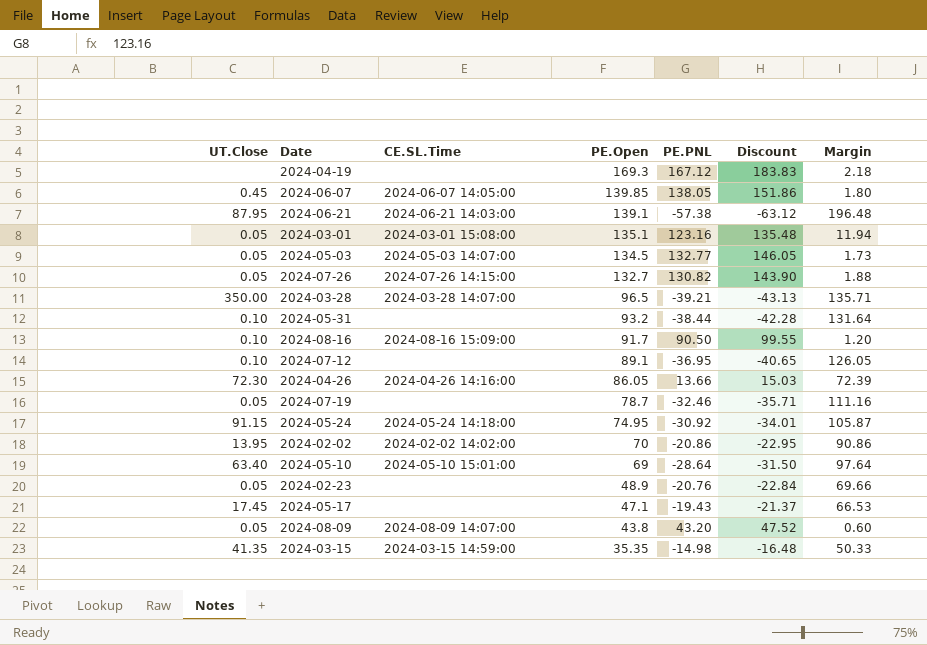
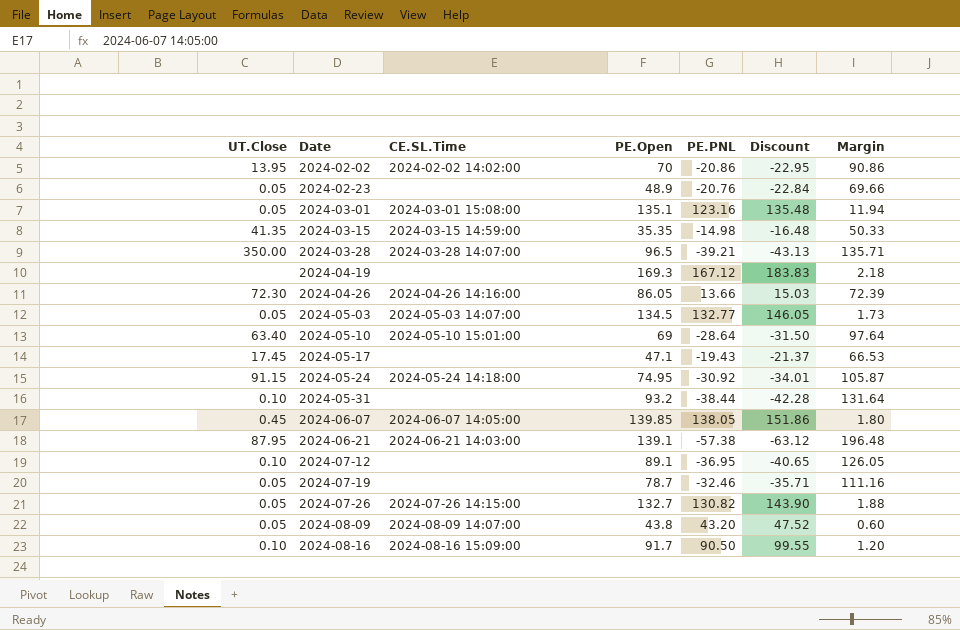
row order: PE.Open descending -> Date ascending

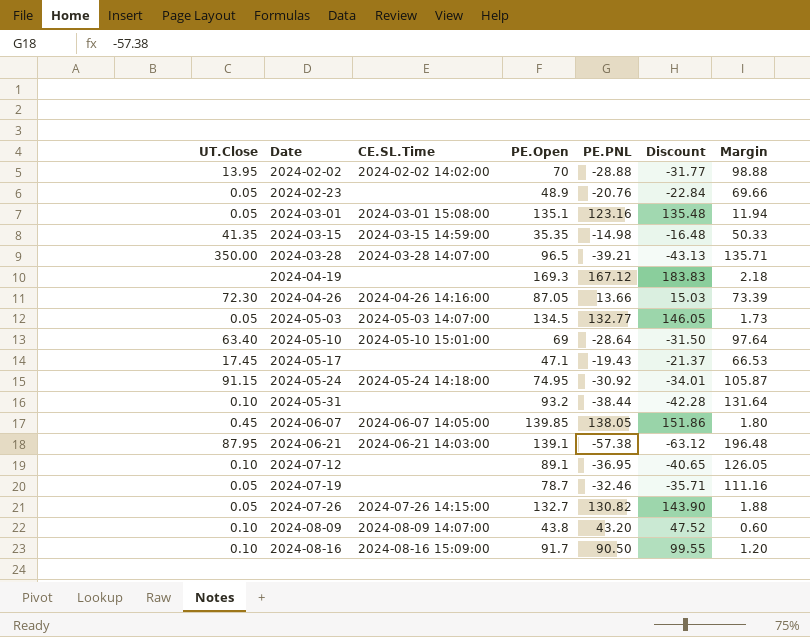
2024-02-02 | PE.PNL: -20.86 -> -28.88
2024-02-02 | Discount: -22.95 -> -31.77
2024-02-02 | Margin: 90.86 -> 98.88
2024-04-26 | PE.Open: 86.05 -> 87.05
2024-04-26 | Margin: 72.39 -> 73.39
2024-08-09 | UT.Close: 0.05 -> 0.10

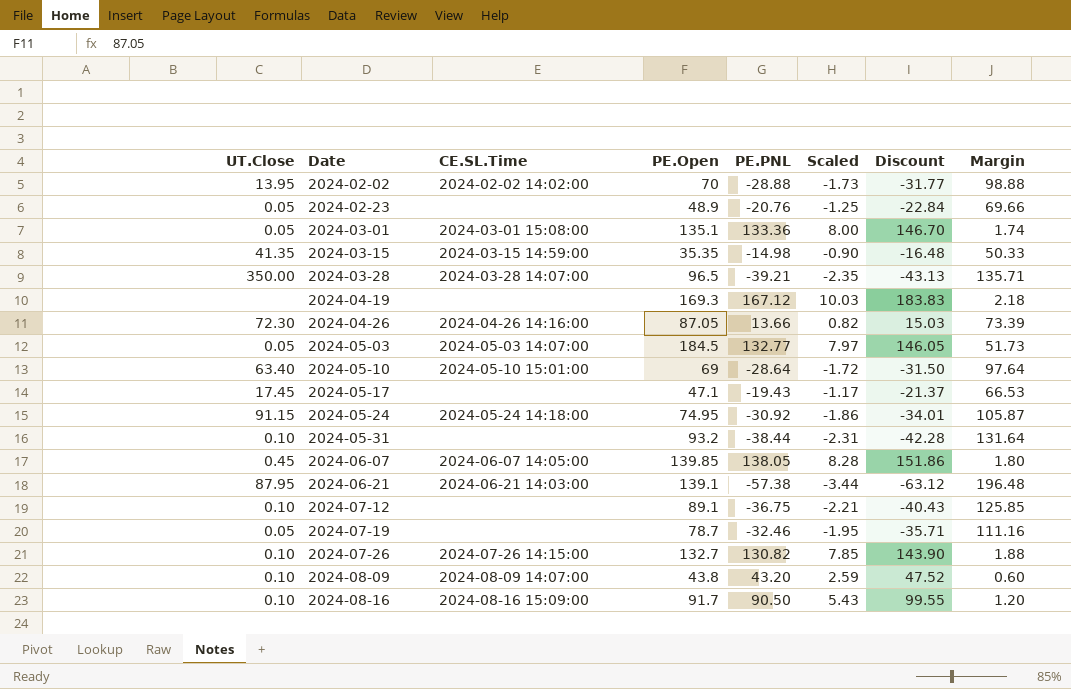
column Scaled | formula: none -> [PE.PNL] * 0.06
2024-03-01 | PE.PNL: 123.16 -> 133.36
2024-03-01 | Discount: 135.48 -> 146.70
2024-03-01 | Margin: 11.94 -> 1.74
2024-05-03 | PE.Open: 134.5 -> 184.5
2024-05-03 | Margin: 1.73 -> 51.73
2024-07-12 | PE.PNL: -36.95 -> -36.75
2024-07-12 | Discount: -40.65 -> -40.43
2024-07-12 | Margin: 126.05 -> 125.85
2024-07-26 | UT.Close: 0.05 -> 0.10

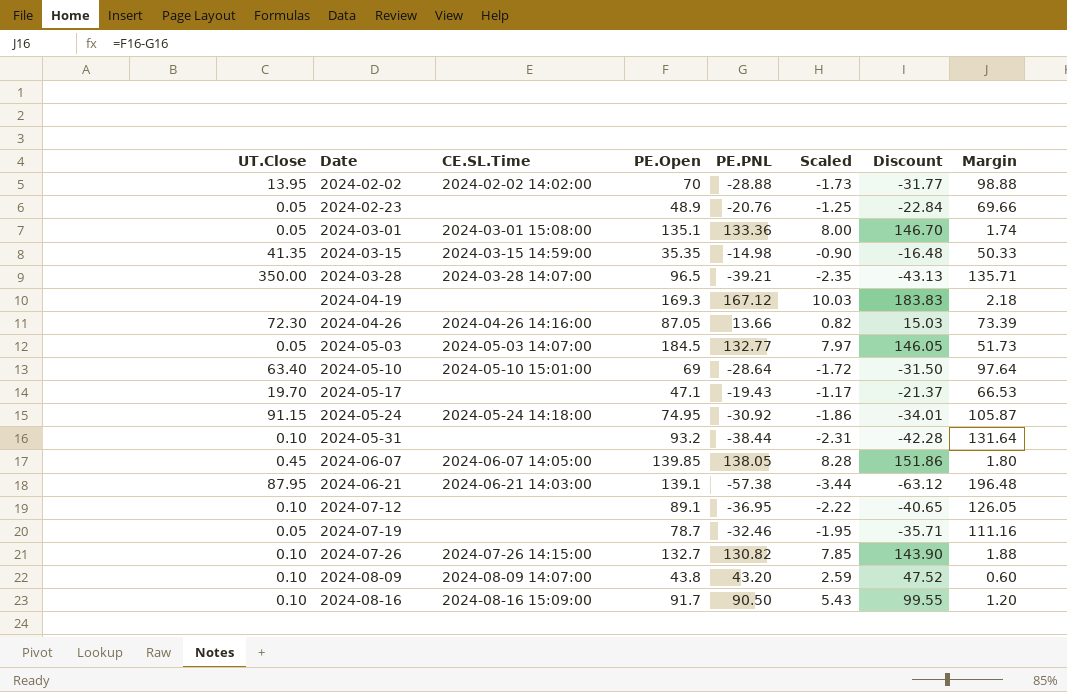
2024-05-17 | UT.Close: 17.45 -> 19.70
2024-07-12 | PE.PNL: -36.75 -> -36.95
2024-07-12 | Scaled: -2.21 -> -2.22
2024-07-12 | Discount: -40.43 -> -40.65
2024-07-12 | Margin: 125.85 -> 126.05

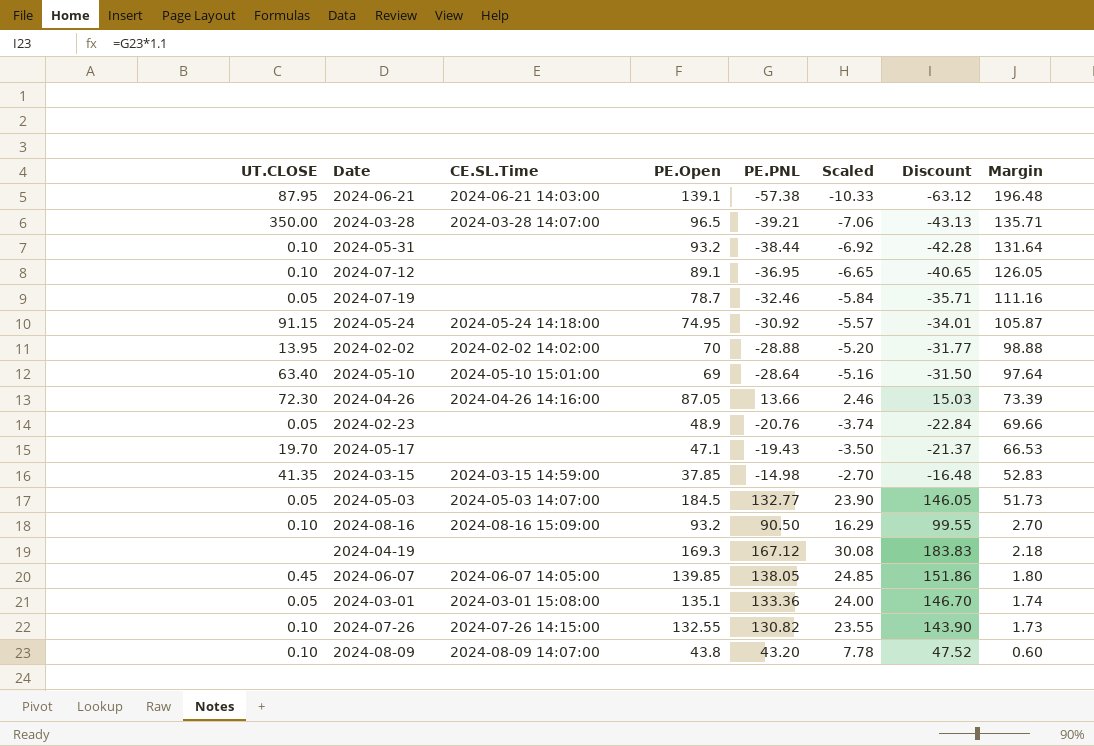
row order: Date ascending -> Margin descending
column name: UT.Close -> UT.CLOSE
column Scaled | formula: [PE.PNL] * 0.06 -> [PE.PNL] * 0.18
2024-03-15 | PE.Open: 35.35 -> 37.85
2024-03-15 | Margin: 50.33 -> 52.83
2024-08-16 | PE.Open: 91.7 -> 93.2
2024-08-16 | Margin: 1.20 -> 2.70
2024-07-26 | PE.Open: 132.7 -> 132.55
2024-07-26 | Margin: 1.88 -> 1.73

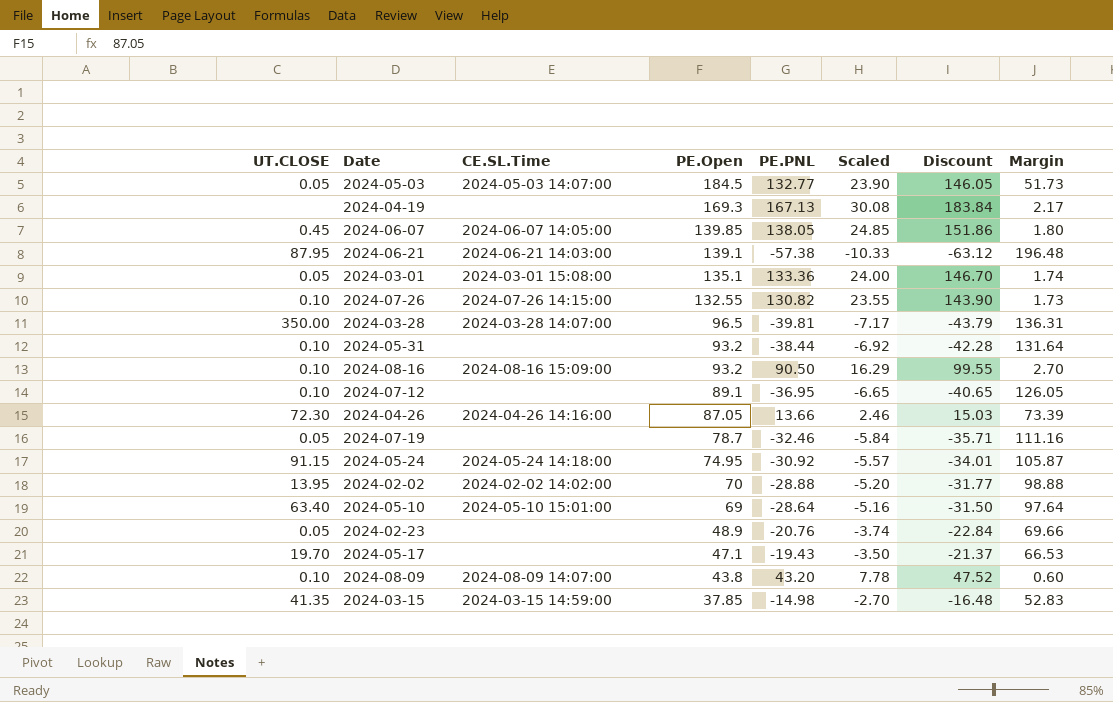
row order: Margin descending -> PE.Open descending
2024-04-19 | PE.PNL: 167.12 -> 167.13
2024-04-19 | Discount: 183.83 -> 183.84
2024-04-19 | Margin: 2.18 -> 2.17
2024-03-28 | PE.PNL: -39.21 -> -39.81
2024-03-28 | Scaled: -7.06 -> -7.17
2024-03-28 | Discount: -43.13 -> -43.79
2024-03-28 | Margin: 135.71 -> 136.31

